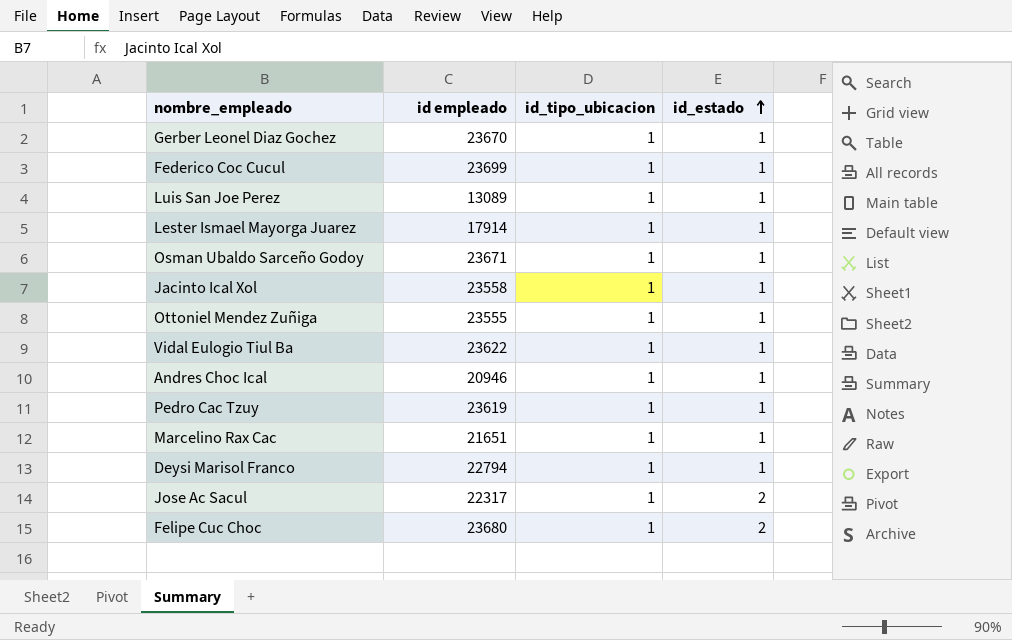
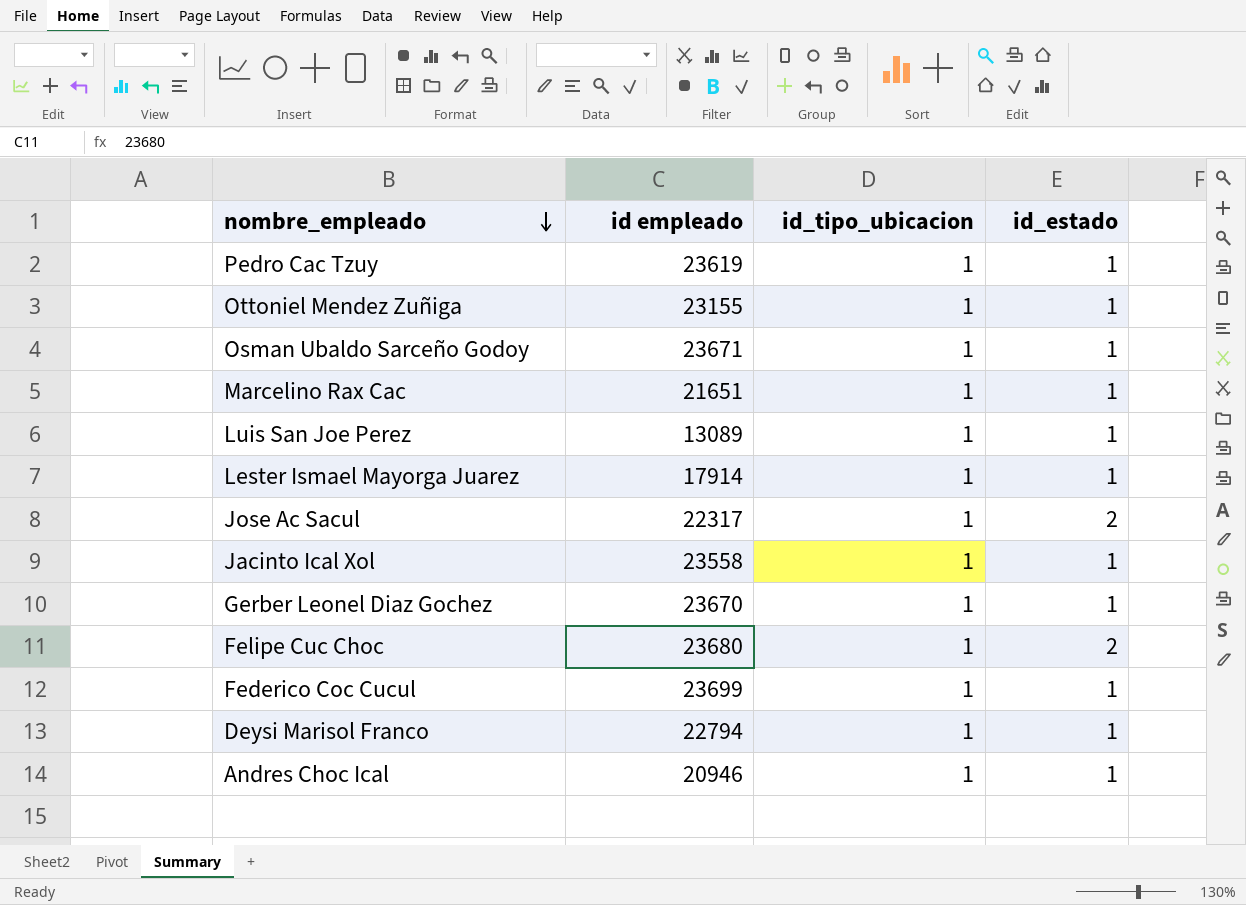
row order: id_estado ascending -> nombre_empleado descending
row Vidal Eulogio Tiul Ba: 23622 | 1 | 1 -> none
Ottoniel Mendez Zuñiga | id empleado: 23555 -> 23155

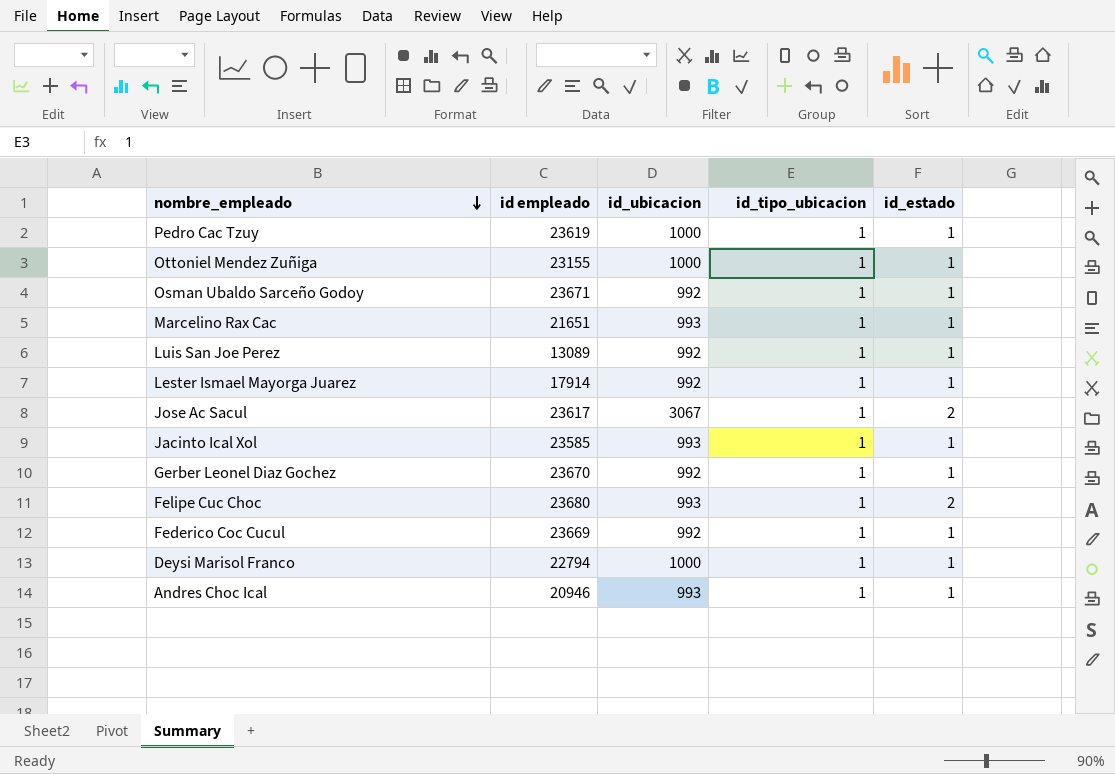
column id_ubicacion | position: none -> 3
Jose Ac Sacul | id empleado: 22317 -> 23617
Jacinto Ical Xol | id empleado: 23558 -> 23585
Federico Coc Cucul | id empleado: 23699 -> 23669

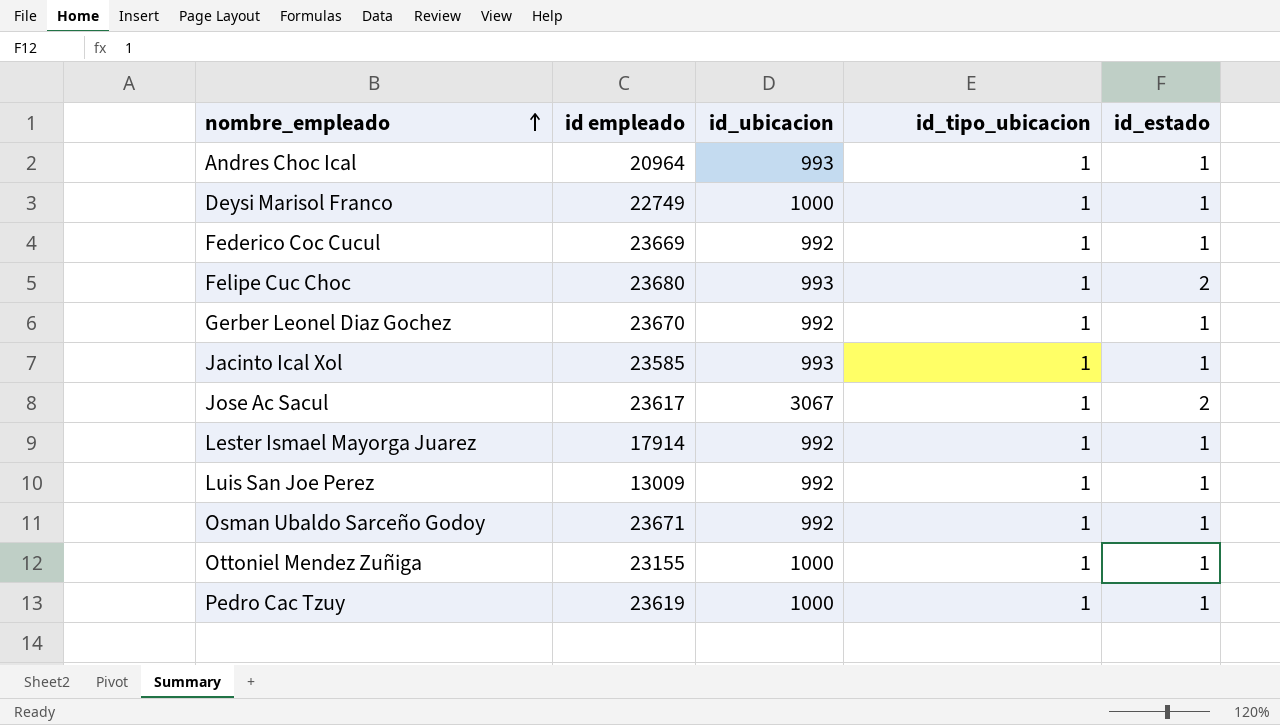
row order: nombre_empleado descending -> nombre_empleado ascending
row Marcelino Rax Cac: 21651 | 993 | 1 | 1 -> none
Andres Choc Ical | id empleado: 20946 -> 20964
Deysi Marisol Franco | id empleado: 22794 -> 22749
Luis San Joe Perez | id empleado: 13089 -> 13009

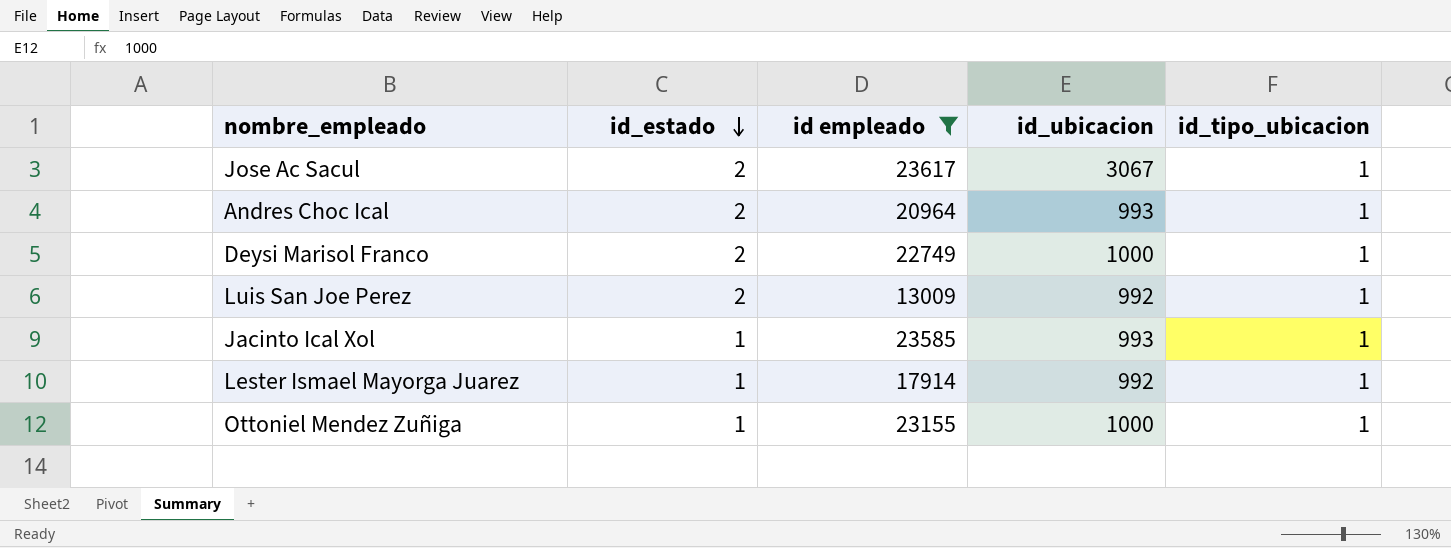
filter: none -> id empleado <= 23617
row order: nombre_empleado ascending -> id_estado descending
column id_estado | position: 5 -> 2
Andres Choc Ical | id_estado: 1 -> 2
Deysi Marisol Franco | id_estado: 1 -> 2
Luis San Joe Perez | id_estado: 1 -> 2

